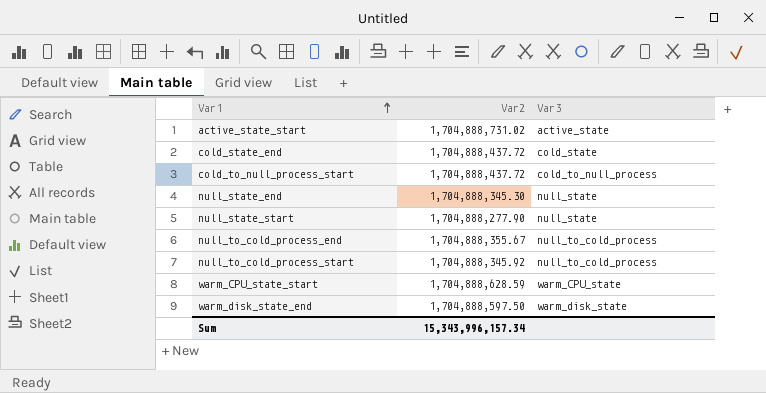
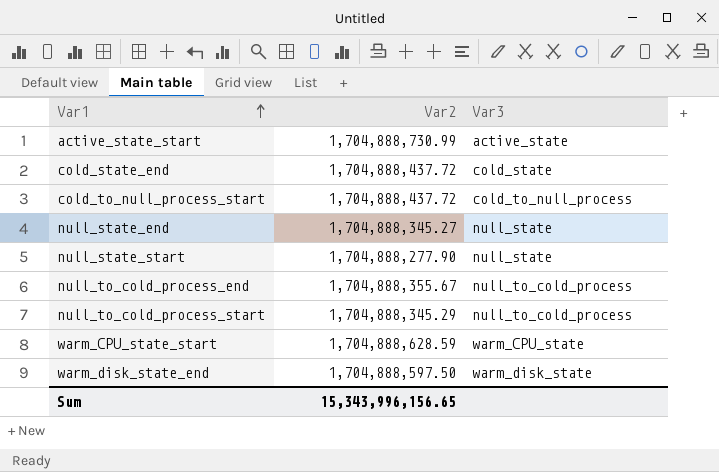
active_state_start | Var2: 1,704,888,731.02 -> 1,704,888,730.99
null_state_end | Var2: 1,704,888,345.30 -> 1,704,888,345.27
null_to_cold_process_start | Var2: 1,704,888,345.92 -> 1,704,888,345.29
Sum | Var2: 15,343,996,157.34 -> 15,343,996,156.65

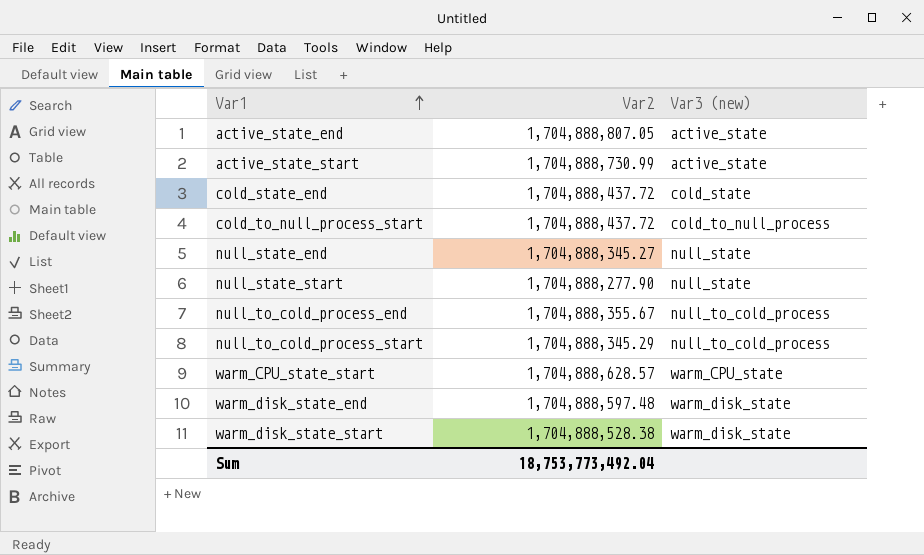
column name: Var3 -> Var3 (new)
row active_state_end: none -> 1,704,888,807.05 | active_state
warm_CPU_state_start | Var2: 1,704,888,628.59 -> 1,704,888,628.57
warm_disk_state_end | Var2: 1,704,888,597.50 -> 1,704,888,597.48
row warm_disk_state_start: none -> 1,704,888,528.38 | warm_disk_state
Sum | Var2: 15,343,996,156.65 -> 18,753,773,492.04

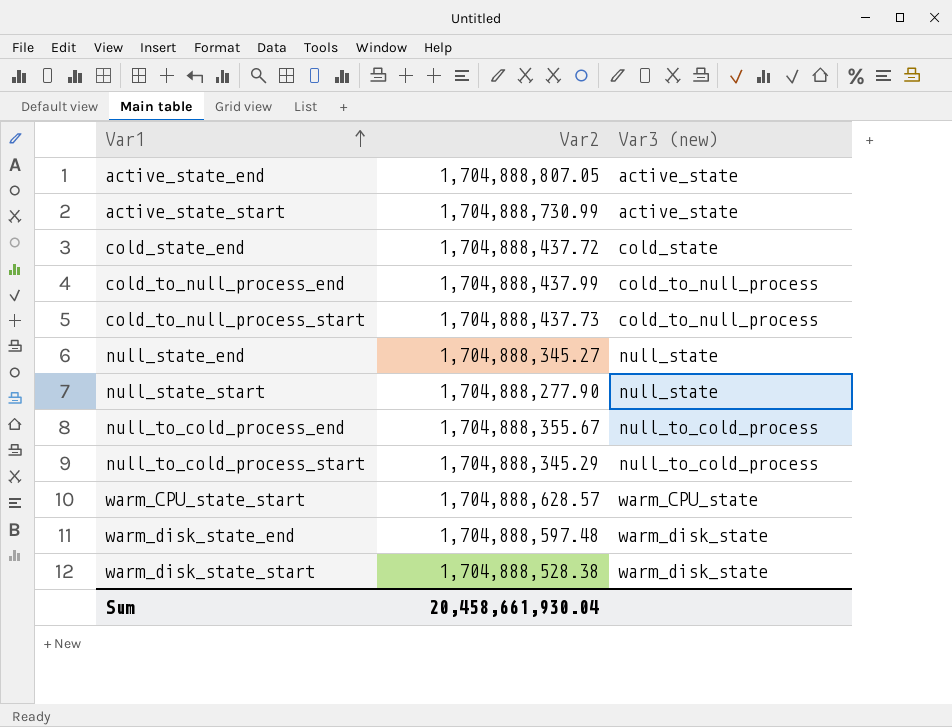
row cold_to_null_process_end: none -> 1,704,888,437.99 | cold_to_null_process
cold_to_null_process_start | Var2: 1,704,888,437.72 -> 1,704,888,437.73
Sum | Var2: 18,753,773,492.04 -> 20,458,661,930.04

